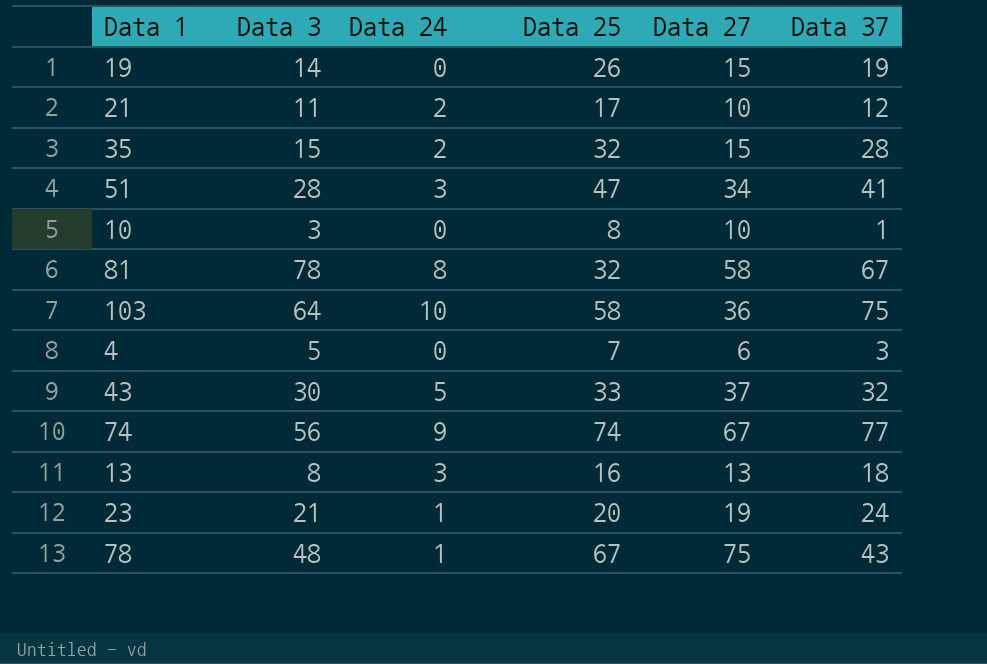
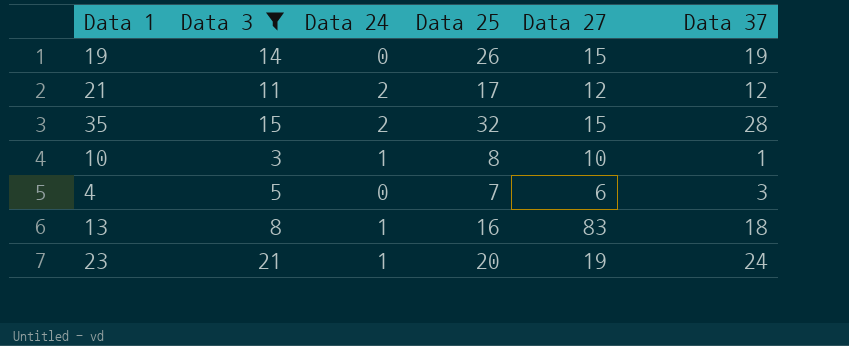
filter: none -> Data 3 <= 21
21 | Data 27: 10 -> 12
10 | Data 24: 0 -> 1
13 | Data 24: 3 -> 1
13 | Data 27: 13 -> 83

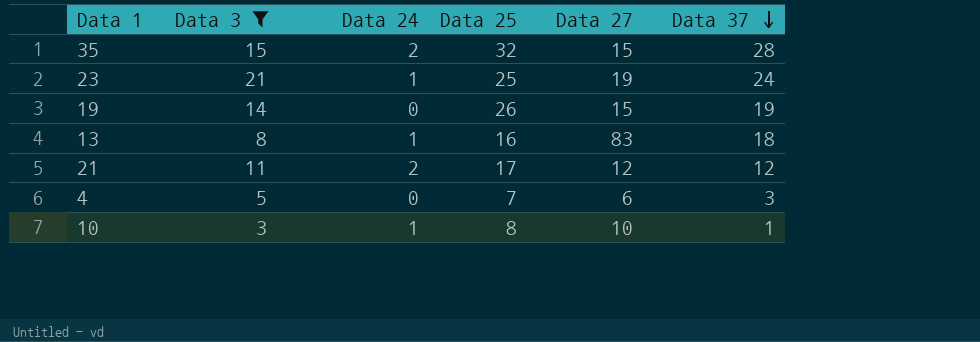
row order: none -> Data 37 descending
23 | Data 25: 20 -> 25

